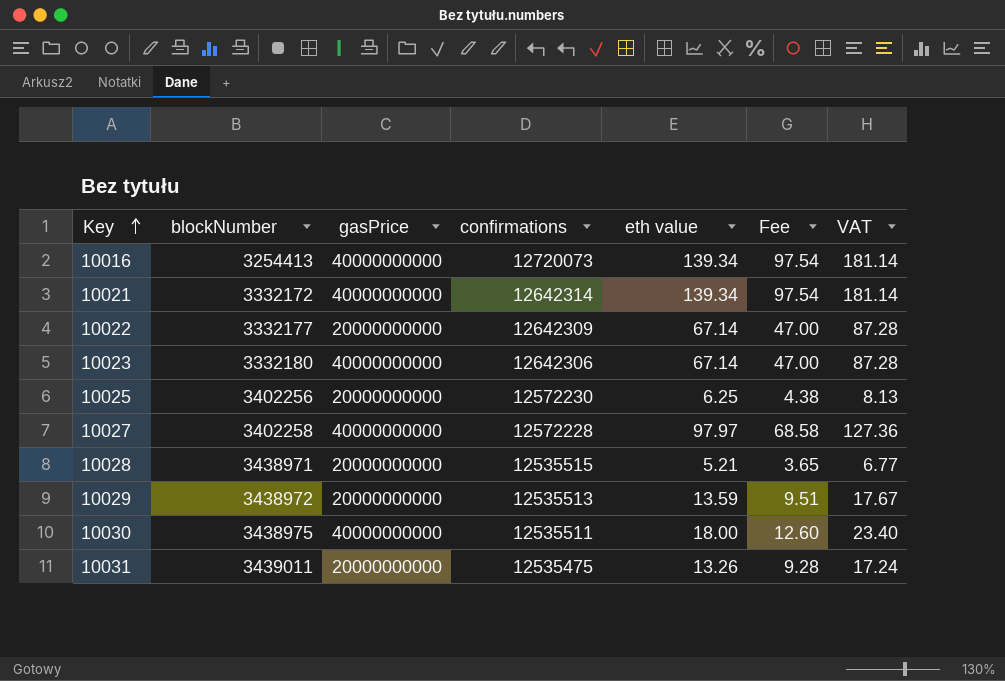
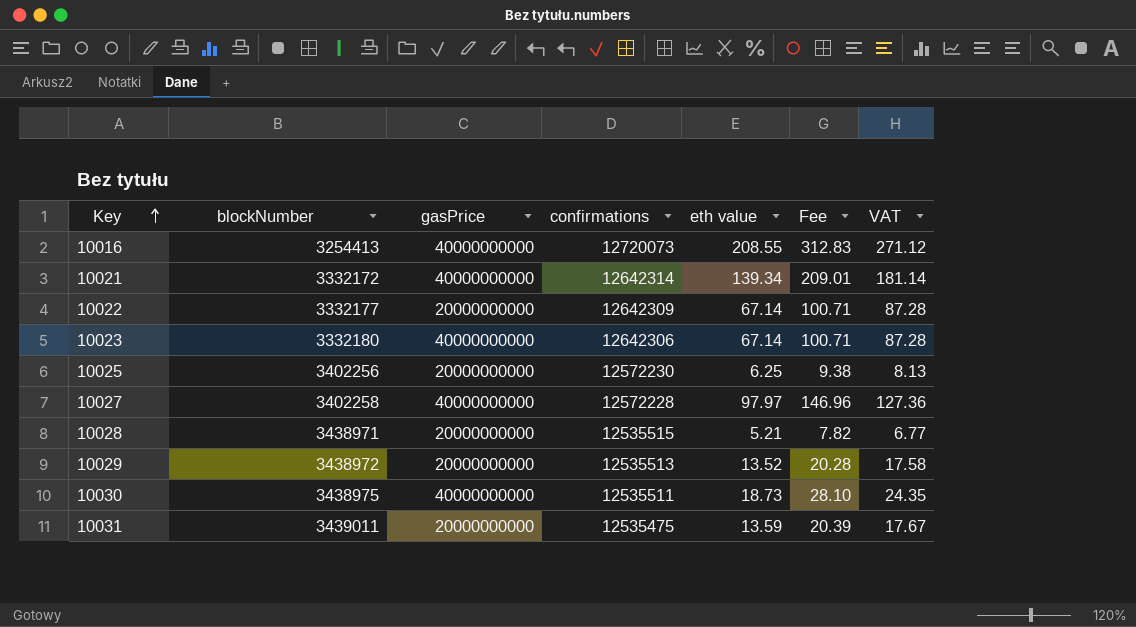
column Fee | formula: [eth value] * 0.7 -> [eth value] * 1.5
10016 | eth value: 139.34 -> 208.55
10016 | VAT: 181.14 -> 271.12
10029 | eth value: 13.59 -> 13.52
10029 | VAT: 17.67 -> 17.58
10030 | eth value: 18.00 -> 18.73
10030 | VAT: 23.40 -> 24.35
10031 | eth value: 13.26 -> 13.59
10031 | VAT: 17.24 -> 17.67

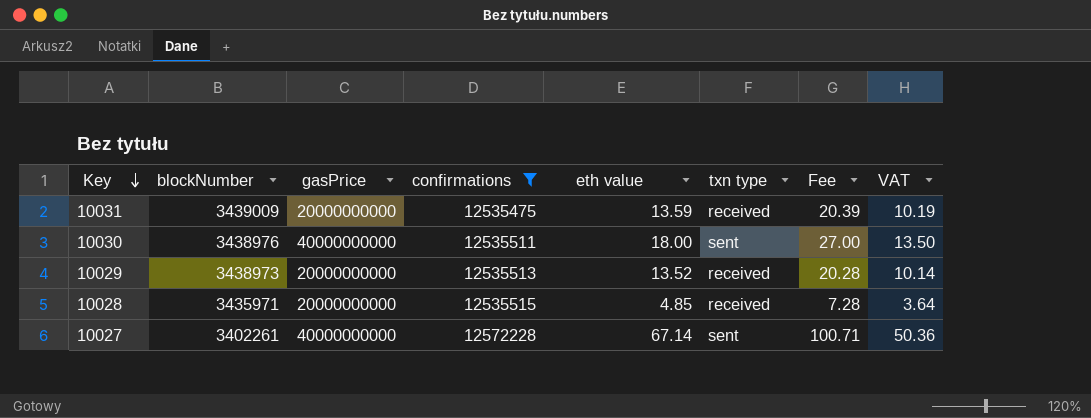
filter: none -> confirmations <= 12572228
row order: Key ascending -> Key descending
column txn type | position: none -> 6
column VAT | formula: [eth value] * 1.3 -> [eth value] * 0.75
10031 | blockNumber: 3439011 -> 3439009
10030 | blockNumber: 3438975 -> 3438976
10030 | eth value: 18.73 -> 18.00
10030 | Fee: 28.10 -> 27.00
10029 | blockNumber: 3438972 -> 3438973
10028 | blockNumber: 3438971 -> 3435971
10028 | eth value: 5.21 -> 4.85
10028 | Fee: 7.82 -> 7.28
10027 | blockNumber: 3402258 -> 3402261
10027 | eth value: 97.97 -> 67.14
10027 | Fee: 146.96 -> 100.71

